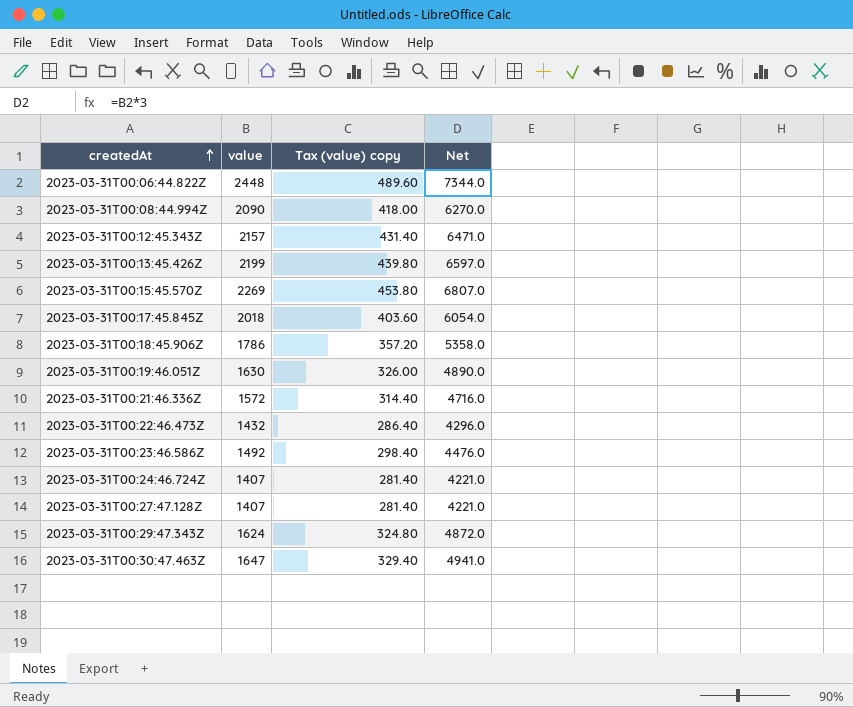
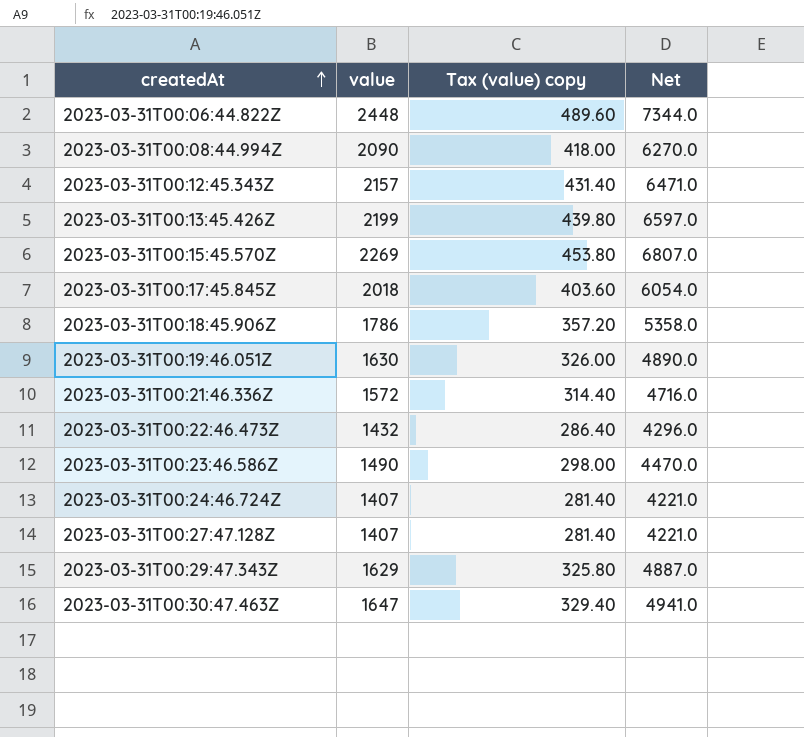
2023-03-31T00:23:46.586Z | value: 1492 -> 1490
2023-03-31T00:23:46.586Z | Tax (value) copy: 298.40 -> 298.00
2023-03-31T00:23:46.586Z | Net: 4476.0 -> 4470.0
2023-03-31T00:29:47.343Z | value: 1624 -> 1629
2023-03-31T00:29:47.343Z | Tax (value) copy: 324.80 -> 325.80
2023-03-31T00:29:47.343Z | Net: 4872.0 -> 4887.0

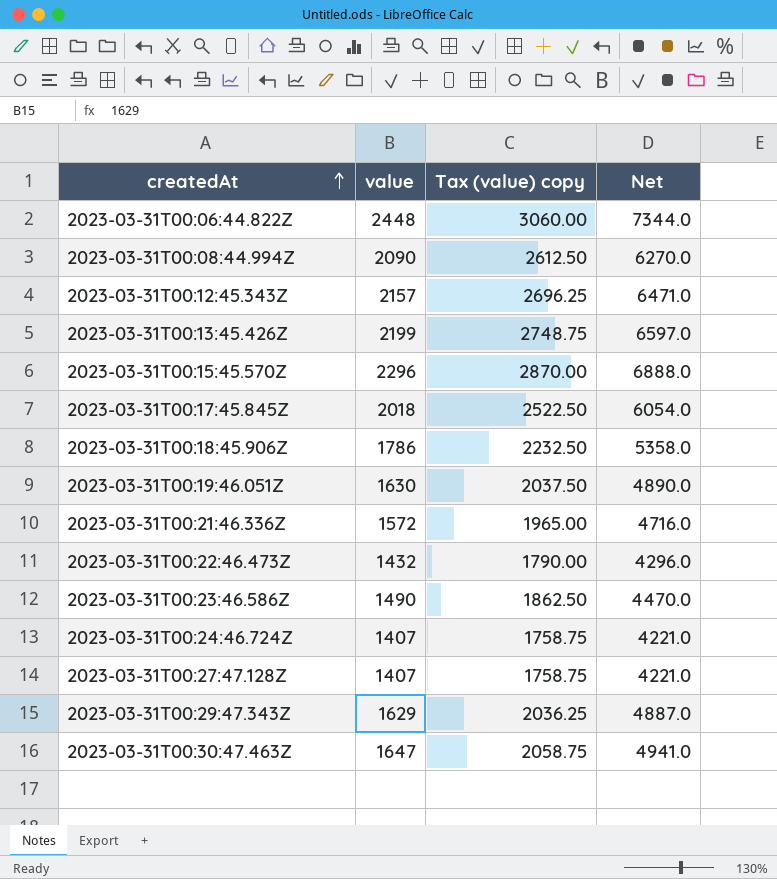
column Tax (value) copy | formula: [value] * 0.2 -> [value] * 1.25
2023-03-31T00:15:45.570Z | value: 2269 -> 2296
2023-03-31T00:15:45.570Z | Net: 6807.0 -> 6888.0

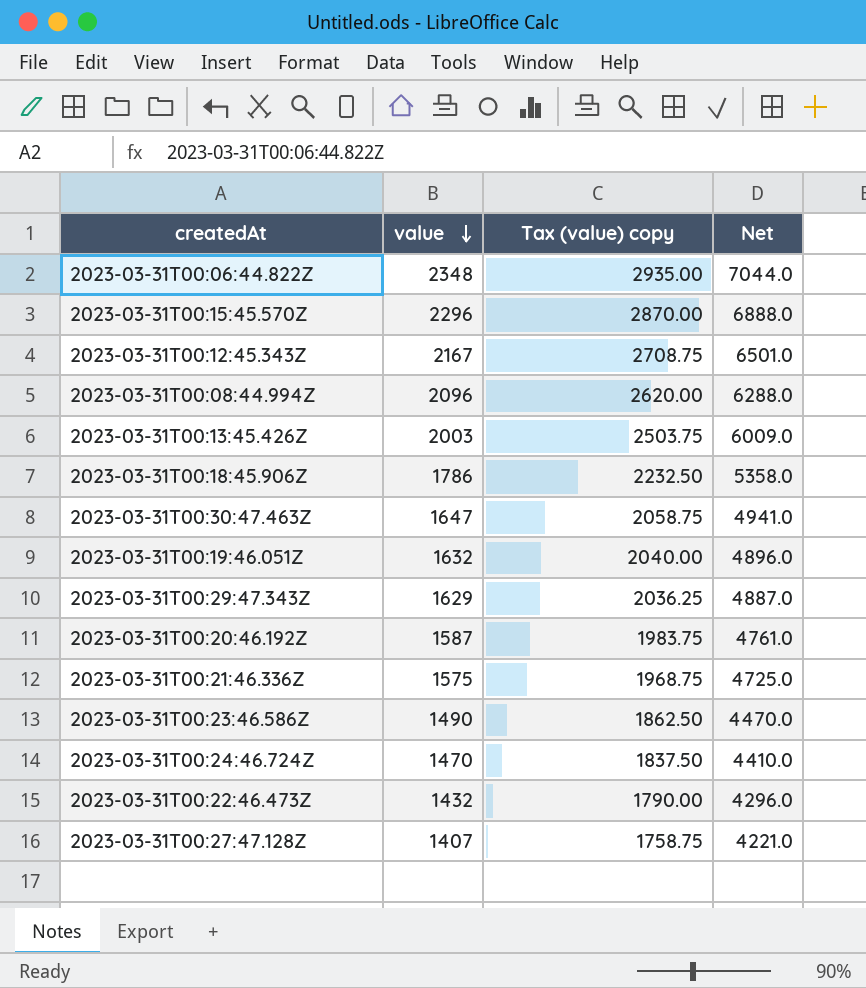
row order: createdAt ascending -> value descending
row 2023-03-31T00:17:45.845Z: 2018 | 2522.50 | 6054.0 -> none
2023-03-31T00:06:44.822Z | value: 2448 -> 2348
2023-03-31T00:06:44.822Z | Tax (value) copy: 3060.00 -> 2935.00
2023-03-31T00:06:44.822Z | Net: 7344.0 -> 7044.0
2023-03-31T00:12:45.343Z | value: 2157 -> 2167
2023-03-31T00:12:45.343Z | Tax (value) copy: 2696.25 -> 2708.75
2023-03-31T00:12:45.343Z | Net: 6471.0 -> 6501.0
2023-03-31T00:08:44.994Z | value: 2090 -> 2096
2023-03-31T00:08:44.994Z | Tax (value) copy: 2612.50 -> 2620.00
2023-03-31T00:08:44.994Z | Net: 6270.0 -> 6288.0
2023-03-31T00:13:45.426Z | value: 2199 -> 2003
2023-03-31T00:13:45.426Z | Tax (value) copy: 2748.75 -> 2503.75
2023-03-31T00:13:45.426Z | Net: 6597.0 -> 6009.0
2023-03-31T00:19:46.051Z | value: 1630 -> 1632
2023-03-31T00:19:46.051Z | Tax (value) copy: 2037.50 -> 2040.00
2023-03-31T00:19:46.051Z | Net: 4890.0 -> 4896.0
row 2023-03-31T00:20:46.192Z: none -> 1587 | 1983.75 | 4761.0
2023-03-31T00:21:46.336Z | value: 1572 -> 1575
2023-03-31T00:21:46.336Z | Tax (value) copy: 1965.00 -> 1968.75
2023-03-31T00:21:46.336Z | Net: 4716.0 -> 4725.0
2023-03-31T00:24:46.724Z | value: 1407 -> 1470
2023-03-31T00:24:46.724Z | Tax (value) copy: 1758.75 -> 1837.50
2023-03-31T00:24:46.724Z | Net: 4221.0 -> 4410.0

